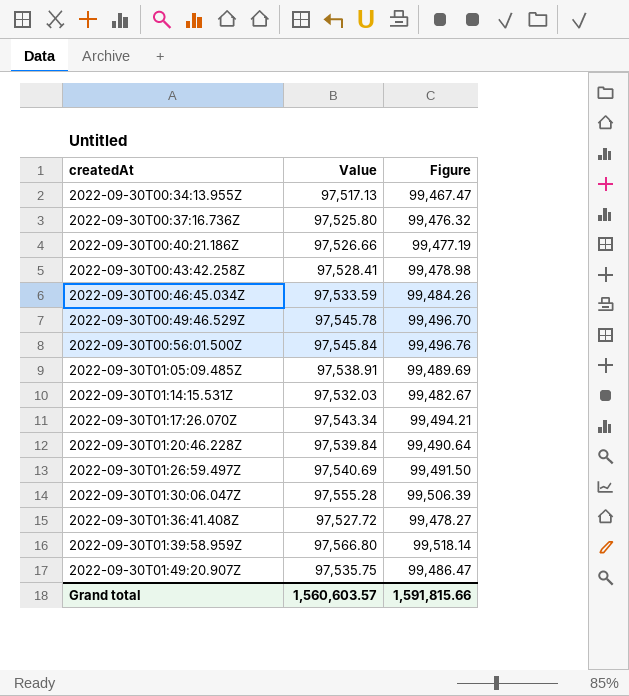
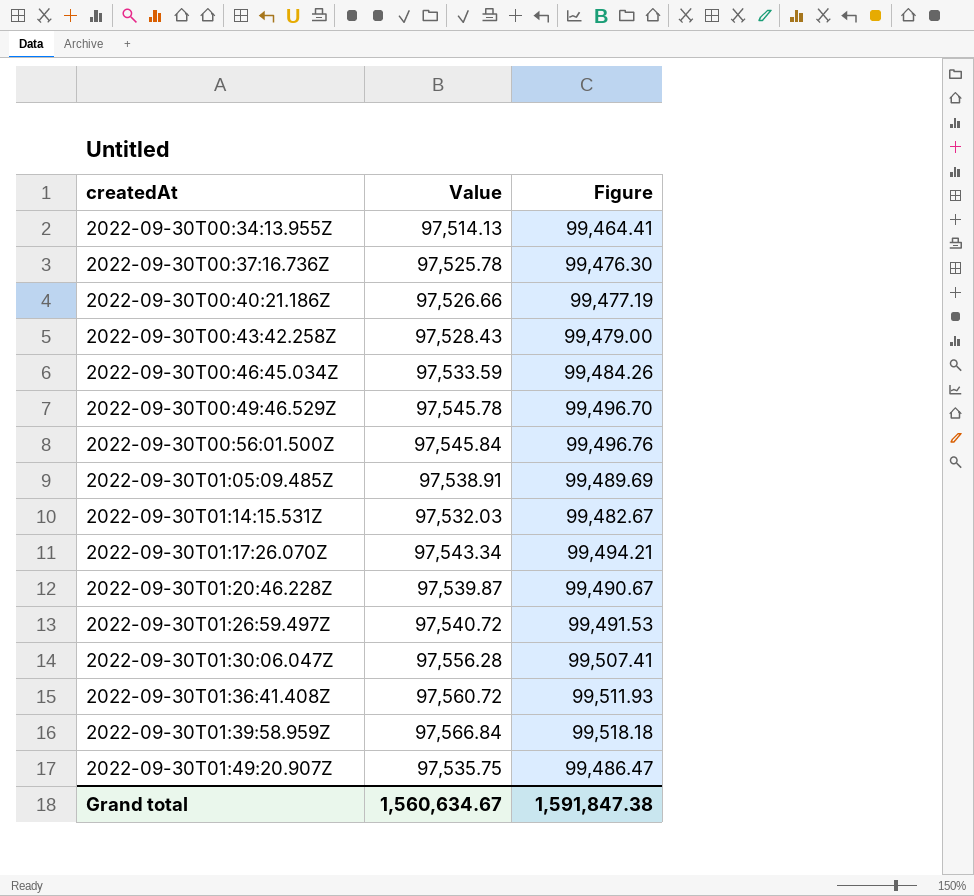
2022-09-30T00:34:13.955Z | Value: 97,517.13 -> 97,514.13
2022-09-30T00:34:13.955Z | Figure: 99,467.47 -> 99,464.41
2022-09-30T00:37:16.736Z | Value: 97,525.80 -> 97,525.78
2022-09-30T00:37:16.736Z | Figure: 99,476.32 -> 99,476.30
2022-09-30T00:43:42.258Z | Value: 97,528.41 -> 97,528.43
2022-09-30T00:43:42.258Z | Figure: 99,478.98 -> 99,479.00
2022-09-30T01:20:46.228Z | Value: 97,539.84 -> 97,539.87
2022-09-30T01:20:46.228Z | Figure: 99,490.64 -> 99,490.67
2022-09-30T01:26:59.497Z | Value: 97,540.69 -> 97,540.72
2022-09-30T01:26:59.497Z | Figure: 99,491.50 -> 99,491.53
2022-09-30T01:30:06.047Z | Value: 97,555.28 -> 97,556.28
2022-09-30T01:30:06.047Z | Figure: 99,506.39 -> 99,507.41
2022-09-30T01:36:41.408Z | Value: 97,527.72 -> 97,560.72
2022-09-30T01:36:41.408Z | Figure: 99,478.27 -> 99,511.93
2022-09-30T01:39:58.959Z | Value: 97,566.80 -> 97,566.84
2022-09-30T01:39:58.959Z | Figure: 99,518.14 -> 99,518.18
Grand total | Value: 1,560,603.57 -> 1,560,634.67
Grand total | Figure: 1,591,815.66 -> 1,591,847.38

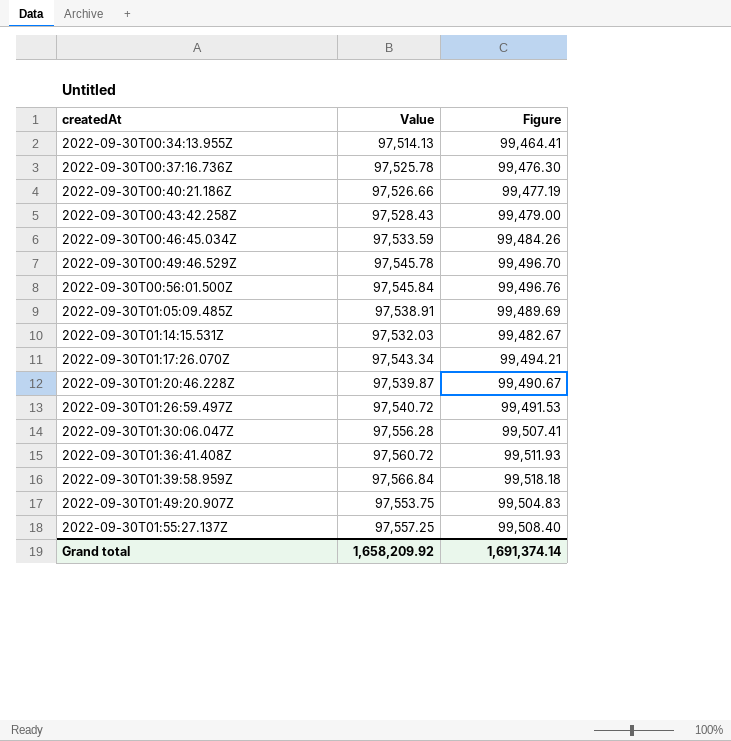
2022-09-30T01:49:20.907Z | Value: 97,535.75 -> 97,553.75
2022-09-30T01:49:20.907Z | Figure: 99,486.47 -> 99,504.83
row 2022-09-30T01:55:27.137Z: none -> 97,557.25 | 99,508.40
Grand total | Value: 1,560,634.67 -> 1,658,209.92
Grand total | Figure: 1,591,847.38 -> 1,691,374.14

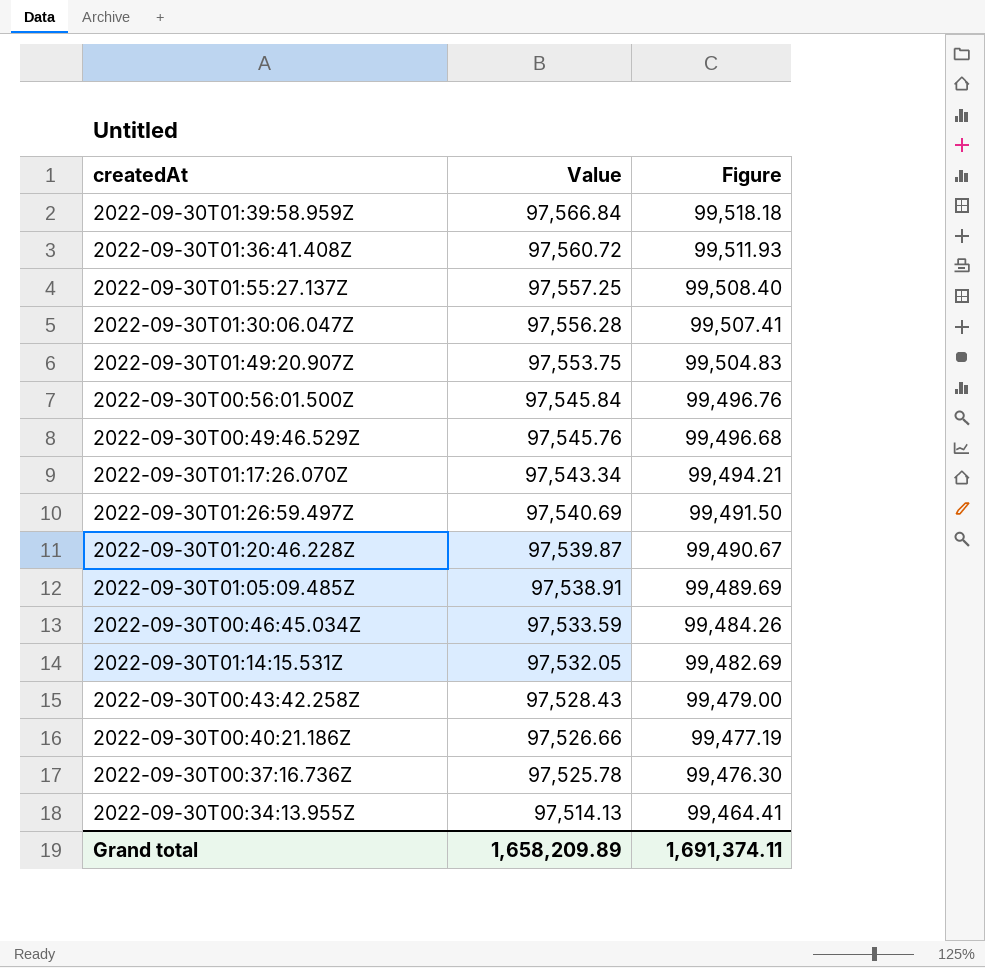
row order: createdAt ascending -> Value descending
2022-09-30T00:49:46.529Z | Value: 97,545.78 -> 97,545.76
2022-09-30T00:49:46.529Z | Figure: 99,496.70 -> 99,496.68
2022-09-30T01:26:59.497Z | Value: 97,540.72 -> 97,540.69
2022-09-30T01:26:59.497Z | Figure: 99,491.53 -> 99,491.50
2022-09-30T01:14:15.531Z | Value: 97,532.03 -> 97,532.05
2022-09-30T01:14:15.531Z | Figure: 99,482.67 -> 99,482.69
Grand total | Value: 1,658,209.92 -> 1,658,209.89
Grand total | Figure: 1,691,374.14 -> 1,691,374.11

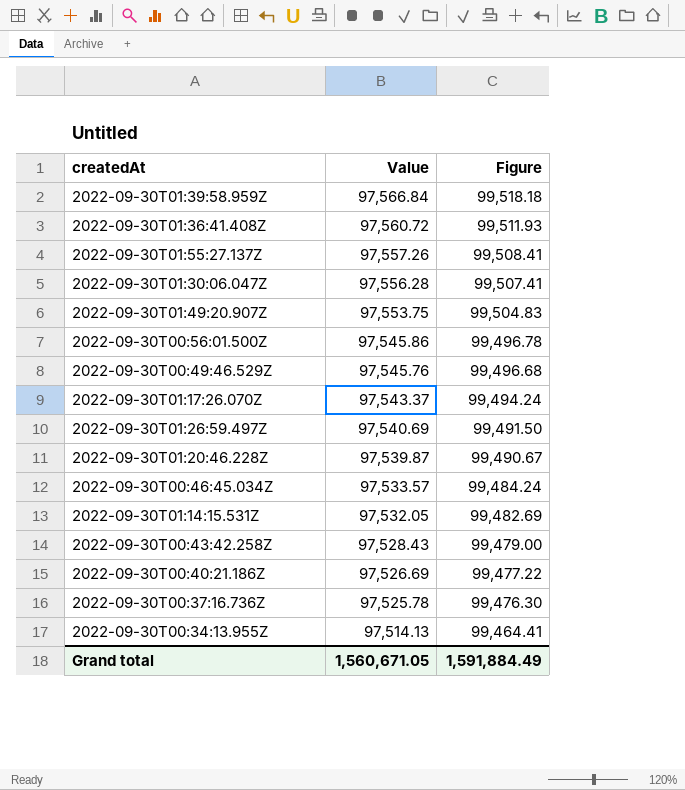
row 2022-09-30T01:05:09.485Z: 97,538.91 | 99,489.69 -> none
2022-09-30T01:55:27.137Z | Value: 97,557.25 -> 97,557.26
2022-09-30T01:55:27.137Z | Figure: 99,508.40 -> 99,508.41
2022-09-30T00:56:01.500Z | Value: 97,545.84 -> 97,545.86
2022-09-30T00:56:01.500Z | Figure: 99,496.76 -> 99,496.78
2022-09-30T01:17:26.070Z | Value: 97,543.34 -> 97,543.37
2022-09-30T01:17:26.070Z | Figure: 99,494.21 -> 99,494.24
2022-09-30T00:46:45.034Z | Value: 97,533.59 -> 97,533.57
2022-09-30T00:46:45.034Z | Figure: 99,484.26 -> 99,484.24
2022-09-30T00:40:21.186Z | Value: 97,526.66 -> 97,526.69
2022-09-30T00:40:21.186Z | Figure: 99,477.19 -> 99,477.22
Grand total | Value: 1,658,209.89 -> 1,560,671.05
Grand total | Figure: 1,691,374.11 -> 1,591,884.49

